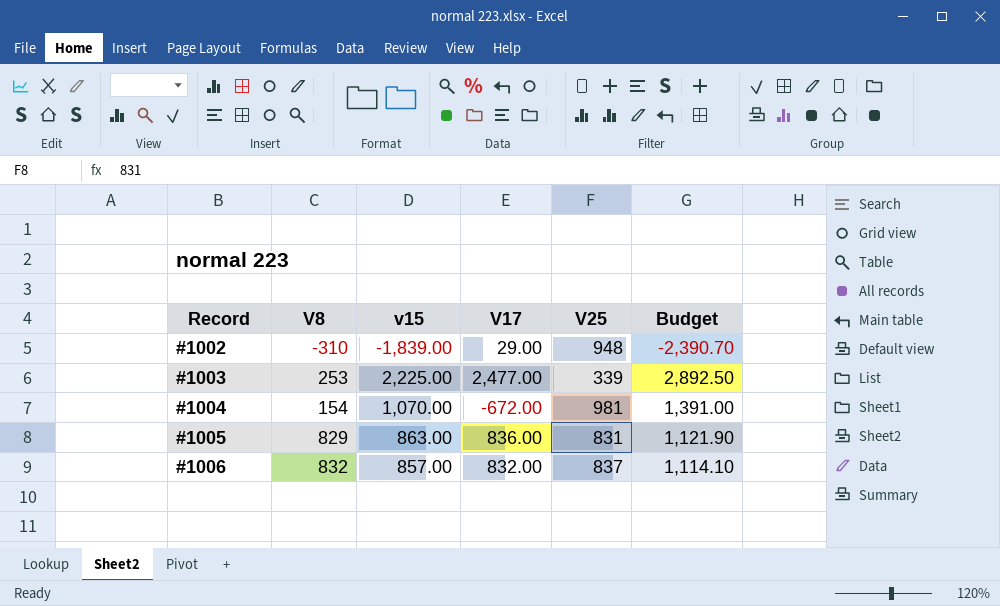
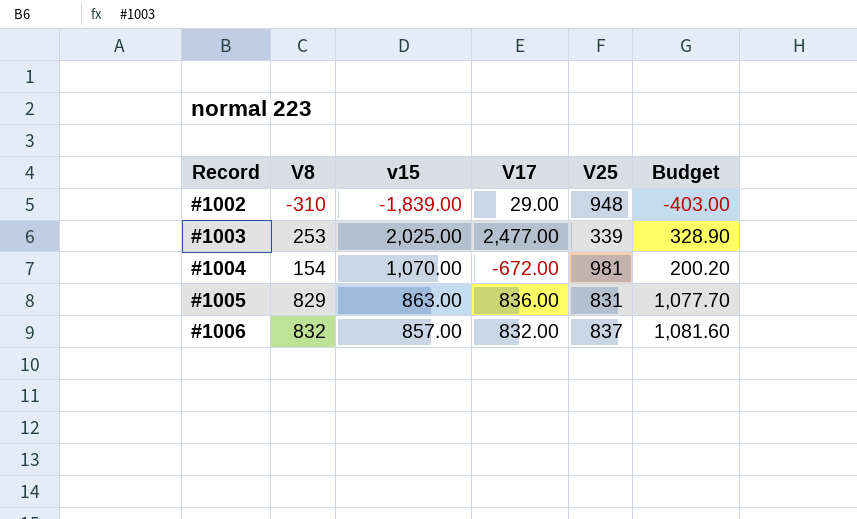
column Budget | formula: [v15] * 1.3 -> [V8] * 1.3
#1003 | v15: 2,225.00 -> 2,025.00

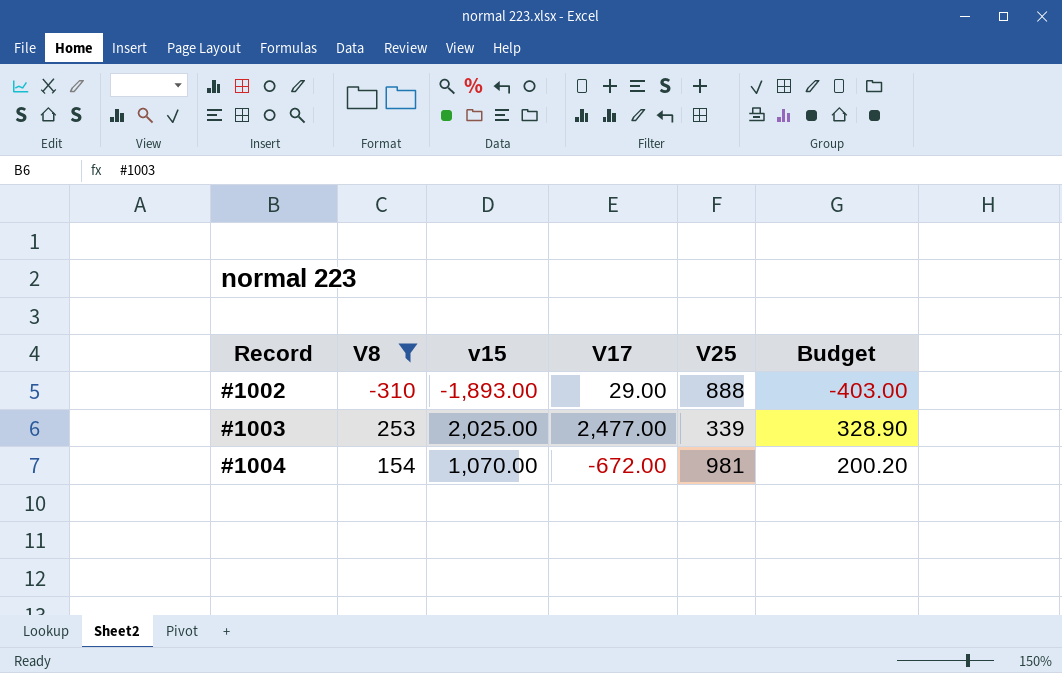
filter: none -> V8 <= 253
#1002 | v15: -1,839.00 -> -1,893.00
#1002 | V25: 948 -> 888

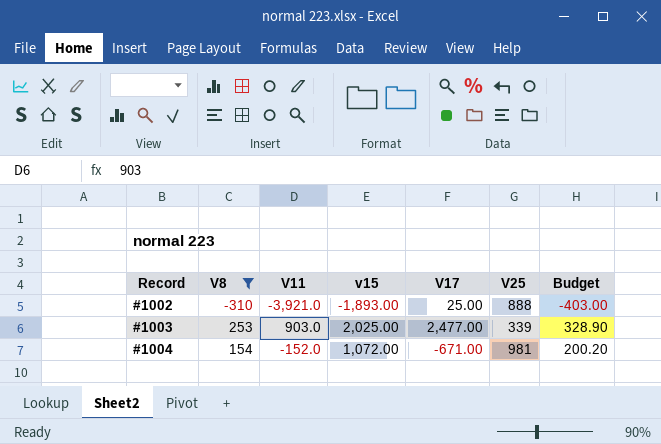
column V11 | position: none -> 3
#1002 | V17: 29.00 -> 25.00
#1004 | v15: 1,070.00 -> 1,072.00
#1004 | V17: -672.00 -> -671.00

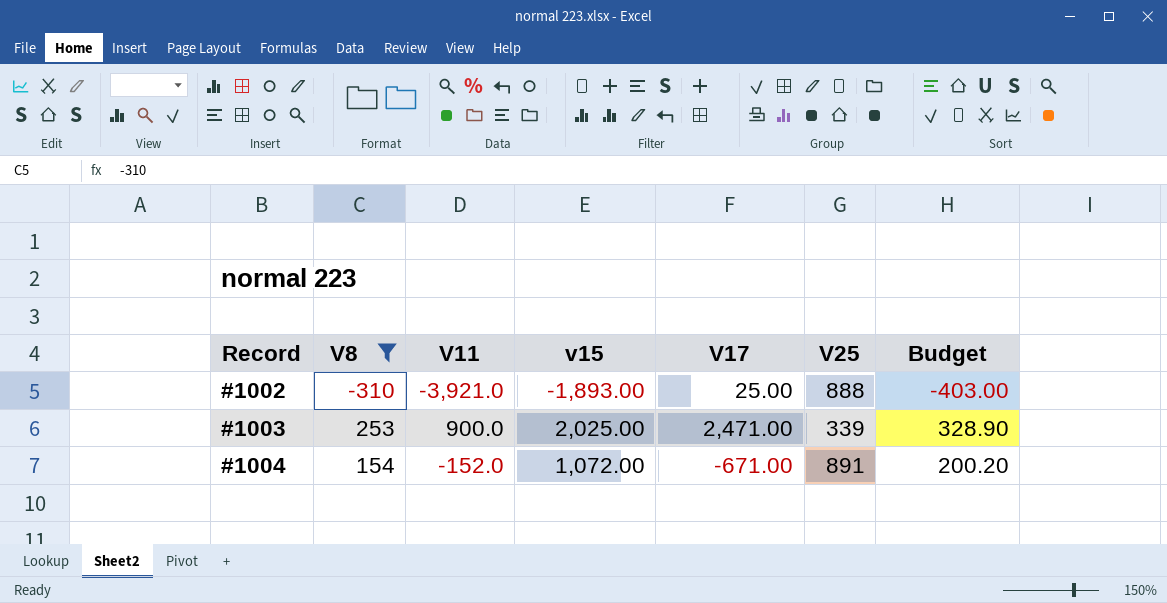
#1003 | V11: 903.0 -> 900.0
#1003 | V17: 2,477.00 -> 2,471.00
#1004 | V25: 981 -> 891

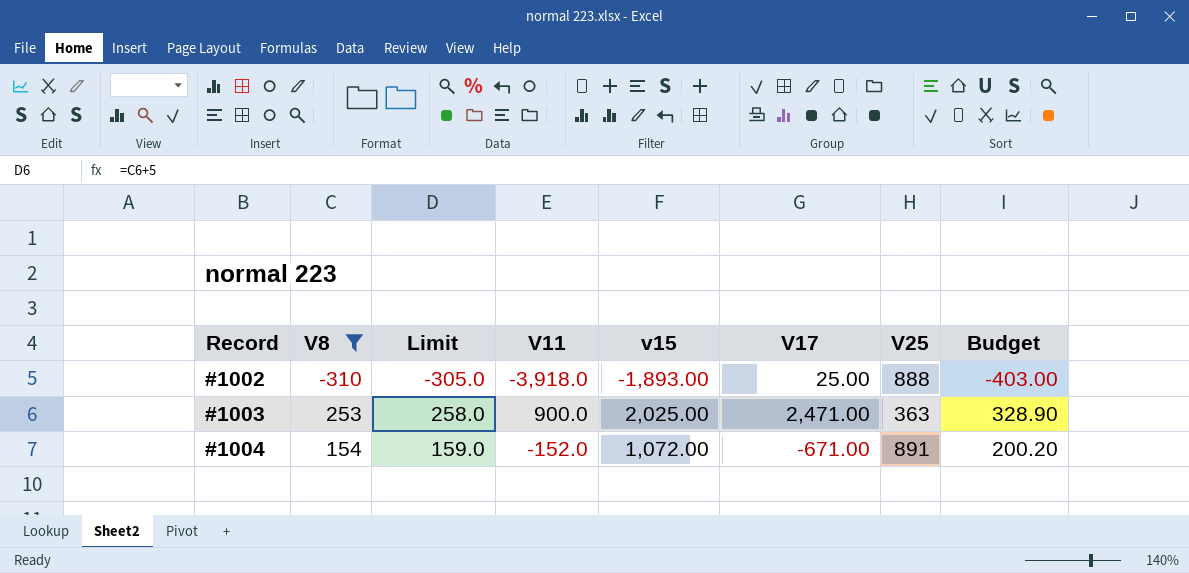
column Limit | formula: none -> [V8] + 5
#1002 | V11: -3,921.0 -> -3,918.0
#1003 | V25: 339 -> 363

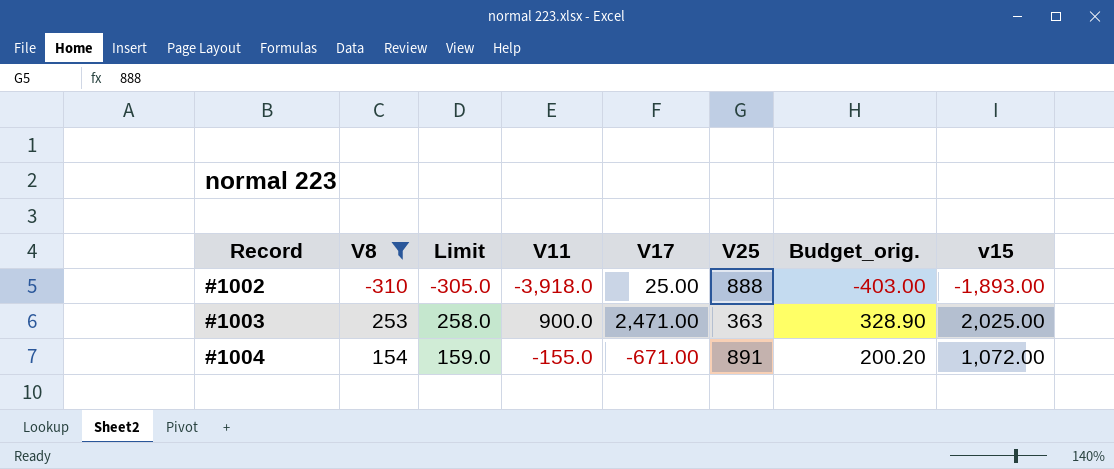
column name: Budget -> Budget_orig.
column v15 | position: 5 -> 8
#1004 | V11: -152.0 -> -155.0

